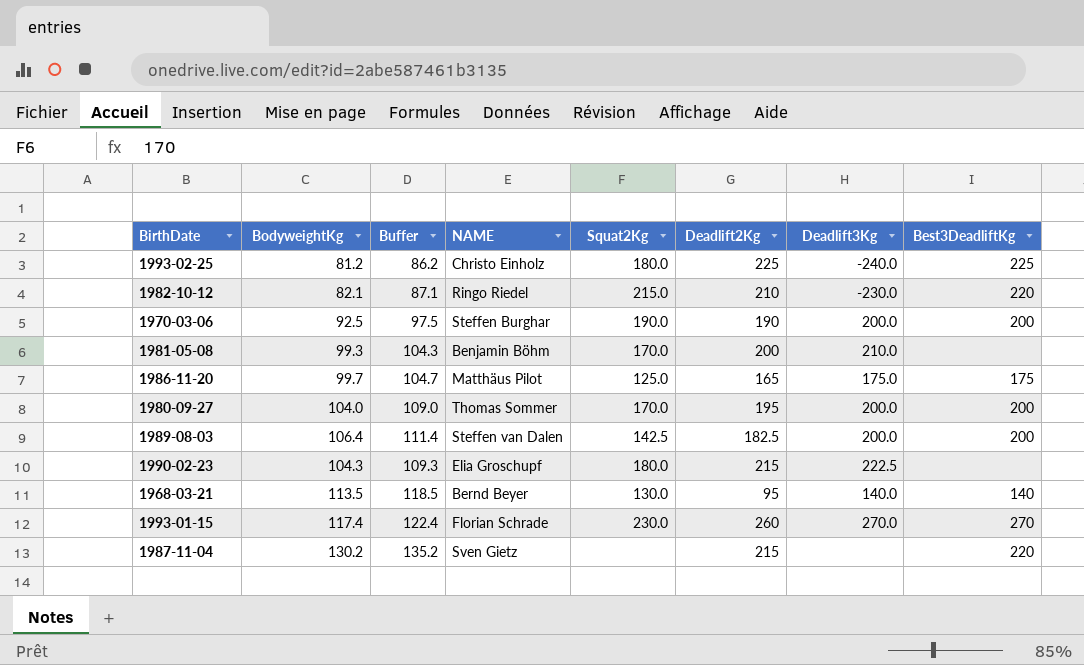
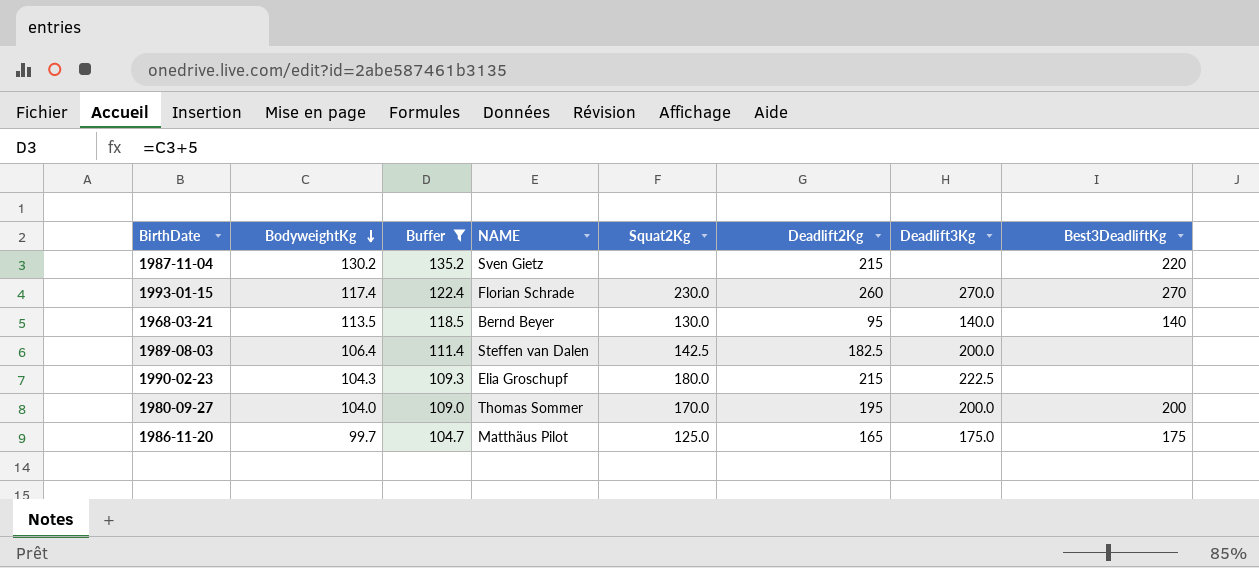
filter: none -> Buffer >= 104.7
row order: none -> BodyweightKg descending
1989-08-03 | Best3DeadliftKg: 200 -> none

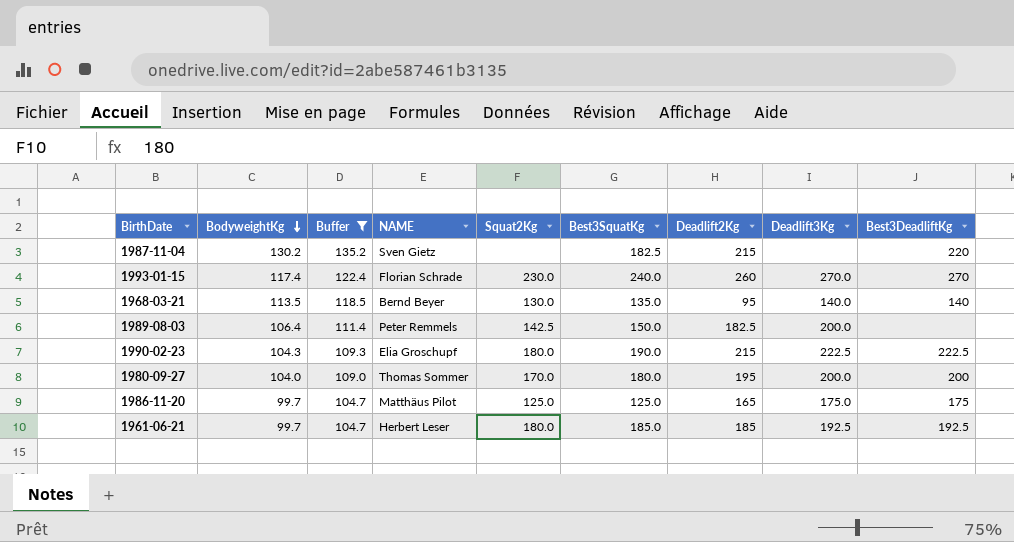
column Best3SquatKg | position: none -> 6
1989-08-03 | NAME: Steffen van Dalen -> Peter Remmels
1990-02-23 | Best3DeadliftKg: none -> 222.5
row 1961-06-21: none -> 99.7 | 104.7 | Herbert Leser | 180.0 | 185.0 | 185 | 192.5 | 192.5

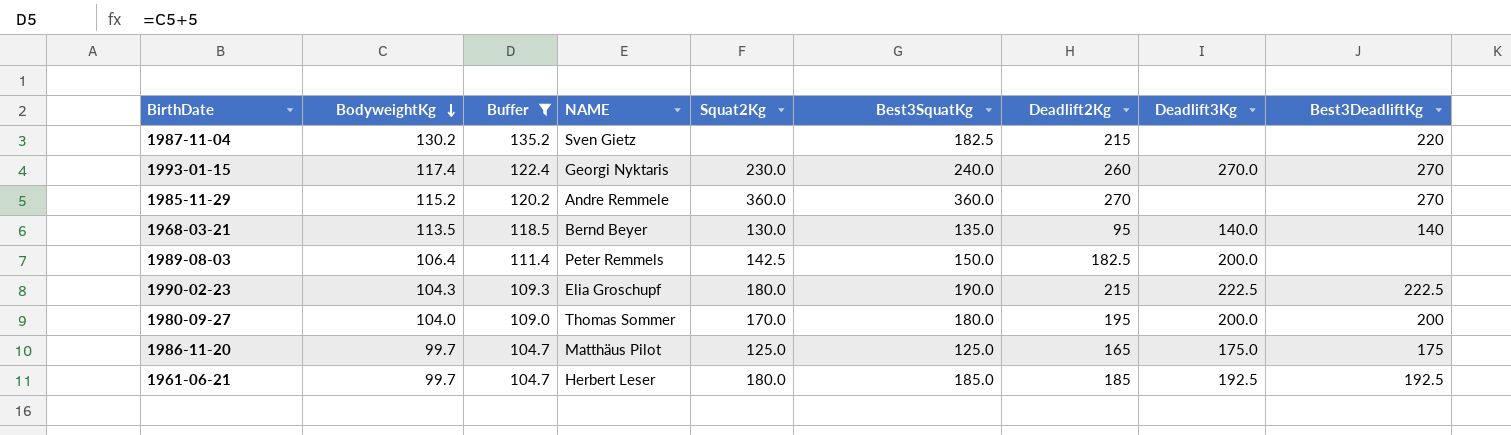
1993-01-15 | NAME: Florian Schrade -> Georgi Nyktaris
row 1985-11-29: none -> 115.2 | 120.2 | Andre Remmele | 360.0 | 360.0 | 270 | none | 270

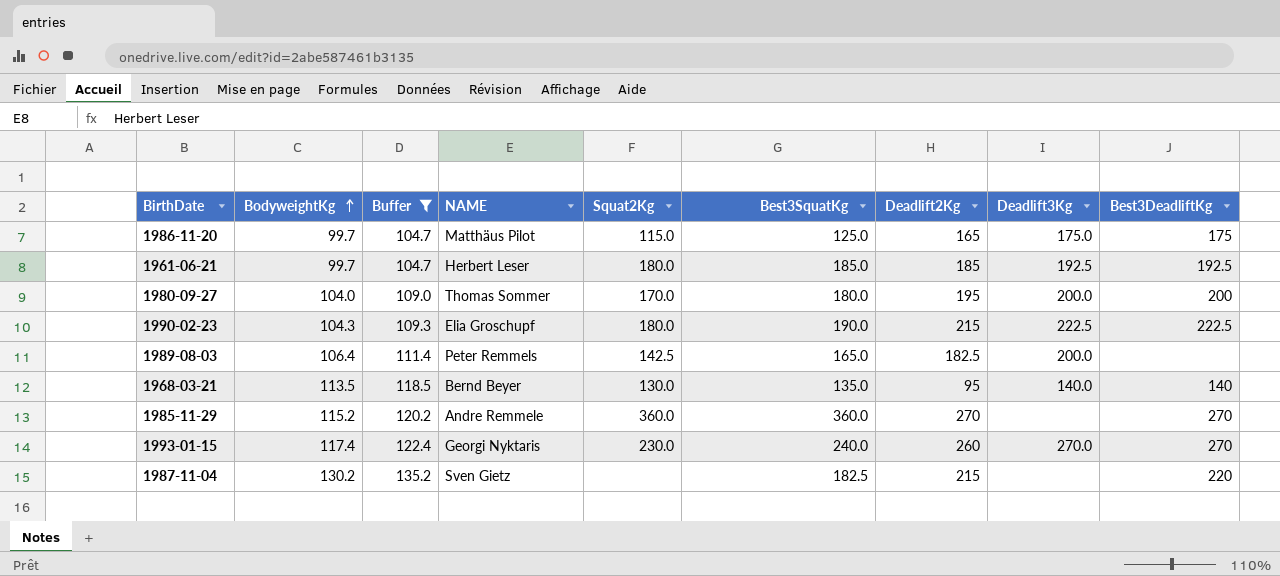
row order: BodyweightKg descending -> BodyweightKg ascending
1986-11-20 | Squat2Kg: 125.0 -> 115.0
1989-08-03 | Best3SquatKg: 150.0 -> 165.0

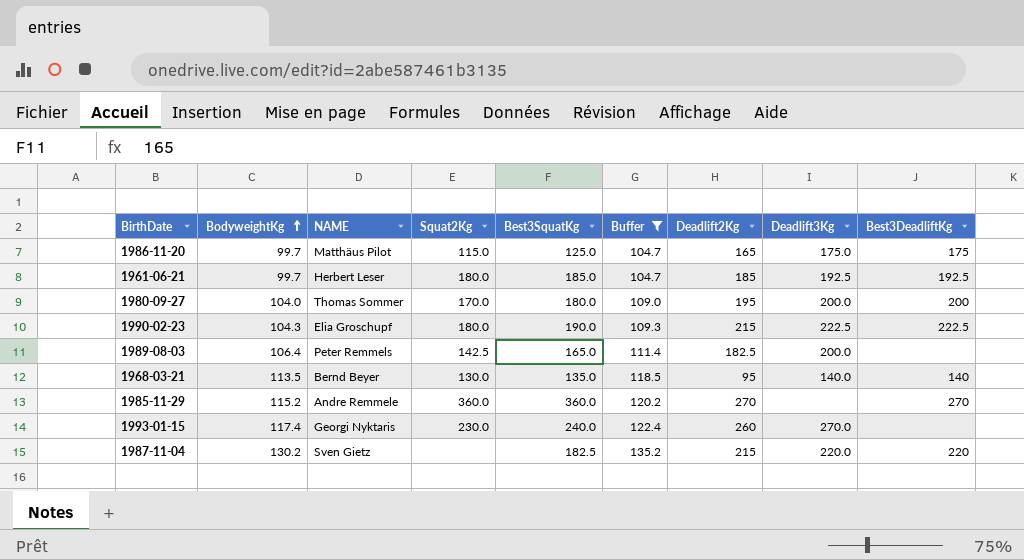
column Buffer | position: 3 -> 6
1993-01-15 | Best3DeadliftKg: 270 -> none
1987-11-04 | Deadlift3Kg: none -> 220.0

